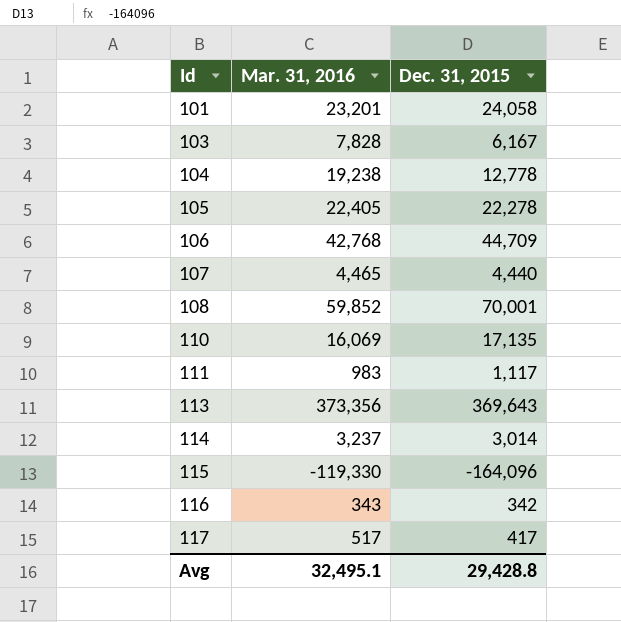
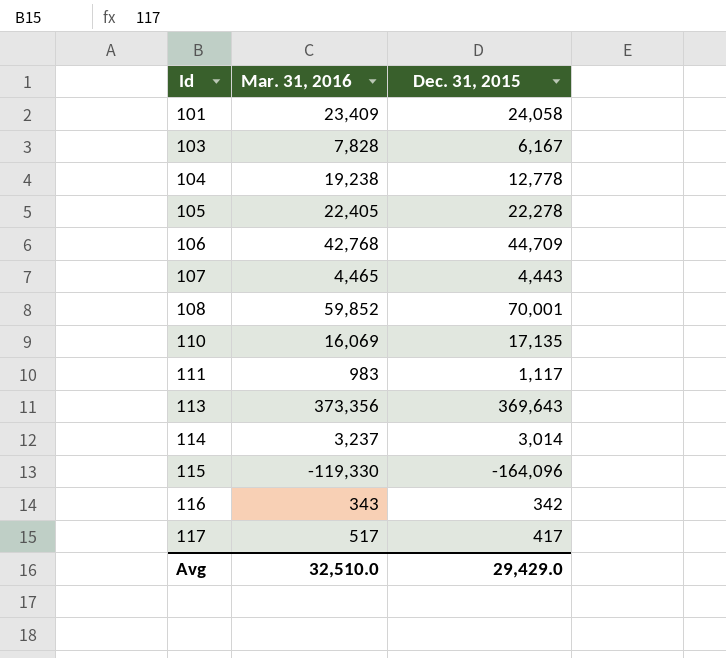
101 | Mar. 31, 2016: 23,201 -> 23,409
107 | Dec. 31, 2015: 4,440 -> 4,443
Avg | Mar. 31, 2016: 32,495.1 -> 32,510.0
Avg | Dec. 31, 2015: 29,428.8 -> 29,429.0

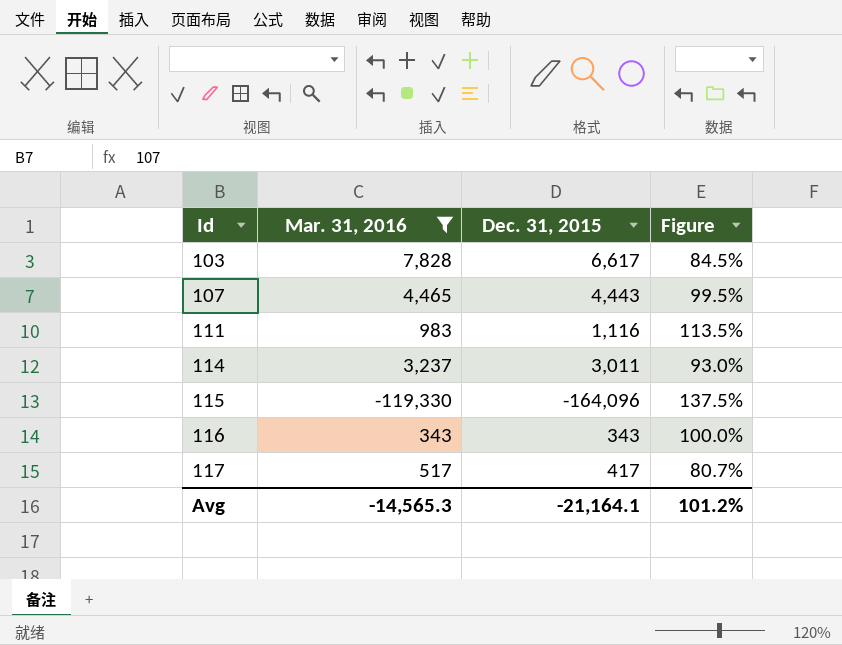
filter: none -> Mar. 31, 2016 <= 7,828
column Figure | formula: none -> [Dec. 31, 2015] / [Mar. 31, 2016]
103 | Dec. 31, 2015: 6,167 -> 6,617
111 | Dec. 31, 2015: 1,117 -> 1,116
114 | Dec. 31, 2015: 3,014 -> 3,011
116 | Dec. 31, 2015: 342 -> 343
Avg | Mar. 31, 2016: 32,510.0 -> -14,565.3
Avg | Dec. 31, 2015: 29,429.0 -> -21,164.1

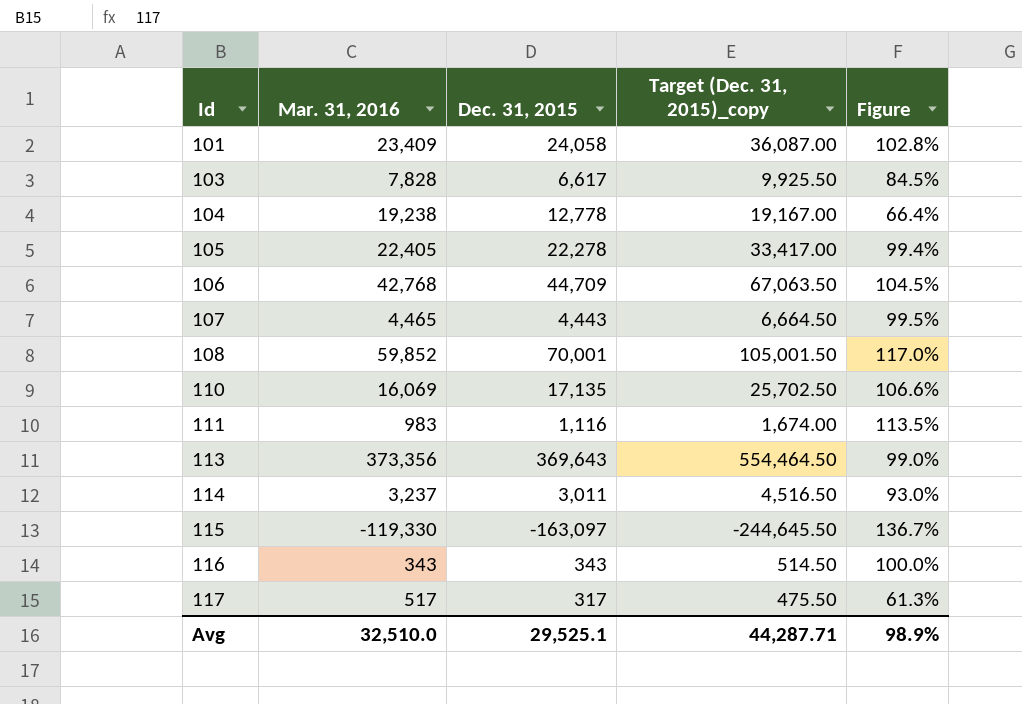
filter: Mar. 31, 2016 <= 7,828 -> none
column Target (Dec. 31, 2015)_copy | formula: none -> [Dec. 31, 2015] * 1.5
115 | Dec. 31, 2015: -164,096 -> -163,097
115 | Figure: 137.5% -> 136.7%
117 | Dec. 31, 2015: 417 -> 317
117 | Figure: 80.7% -> 61.3%
Avg | Mar. 31, 2016: -14,565.3 -> 32,510.0
Avg | Dec. 31, 2015: -21,164.1 -> 29,525.1
Avg | Figure: 101.2% -> 98.9%

